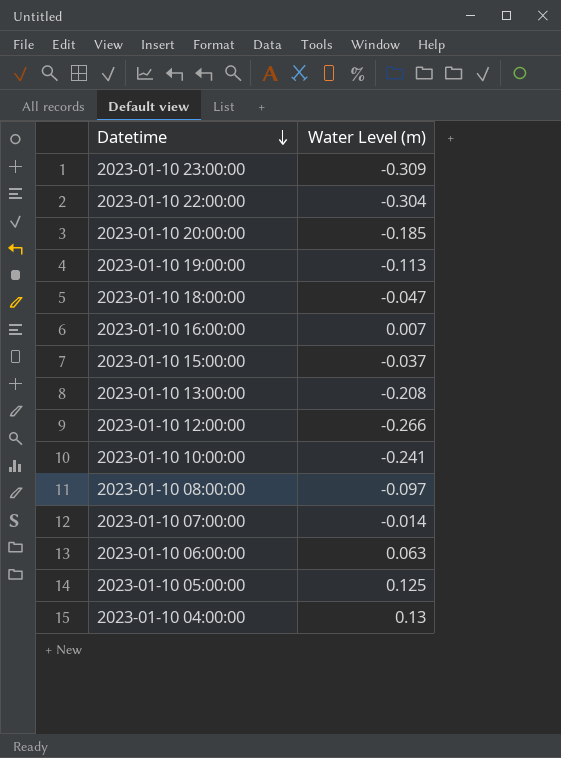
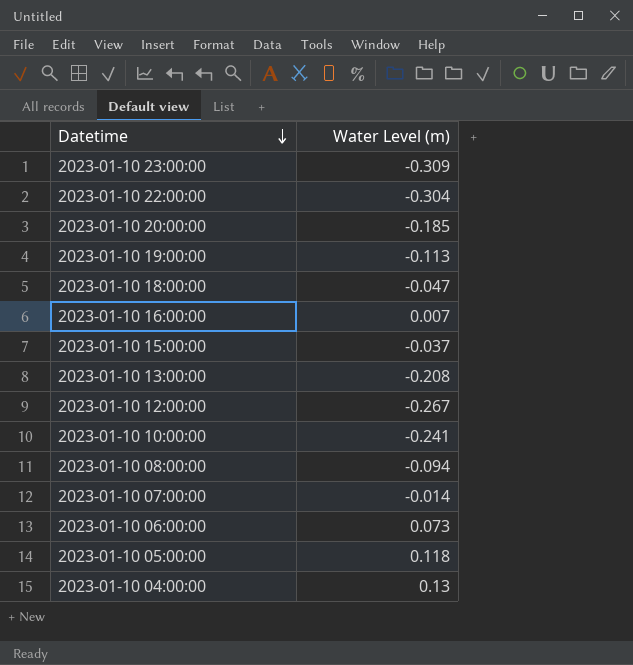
2023-01-10 12:00:00 | Water Level (m): -0.266 -> -0.267
2023-01-10 08:00:00 | Water Level (m): -0.097 -> -0.094
2023-01-10 06:00:00 | Water Level (m): 0.063 -> 0.073
2023-01-10 05:00:00 | Water Level (m): 0.125 -> 0.118

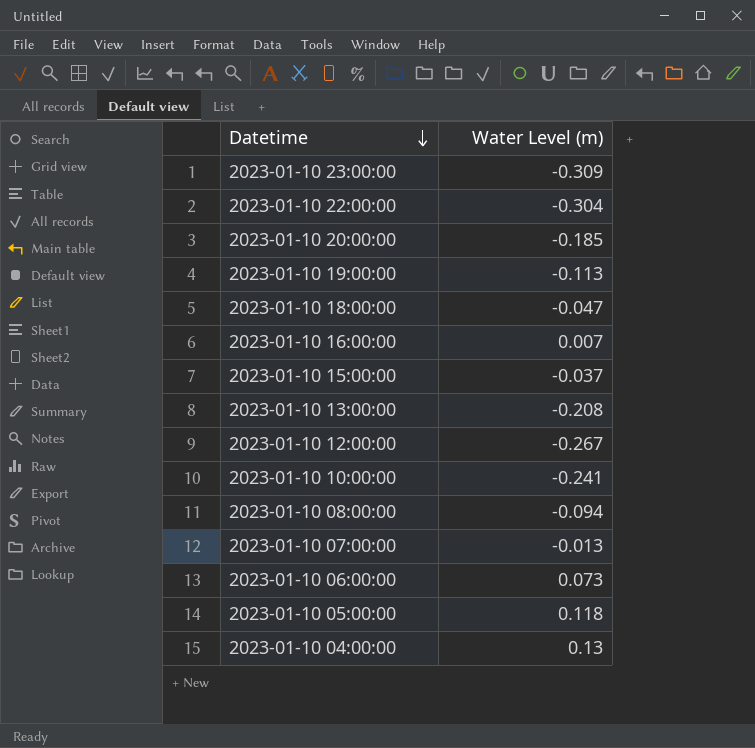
2023-01-10 07:00:00 | Water Level (m): -0.014 -> -0.013

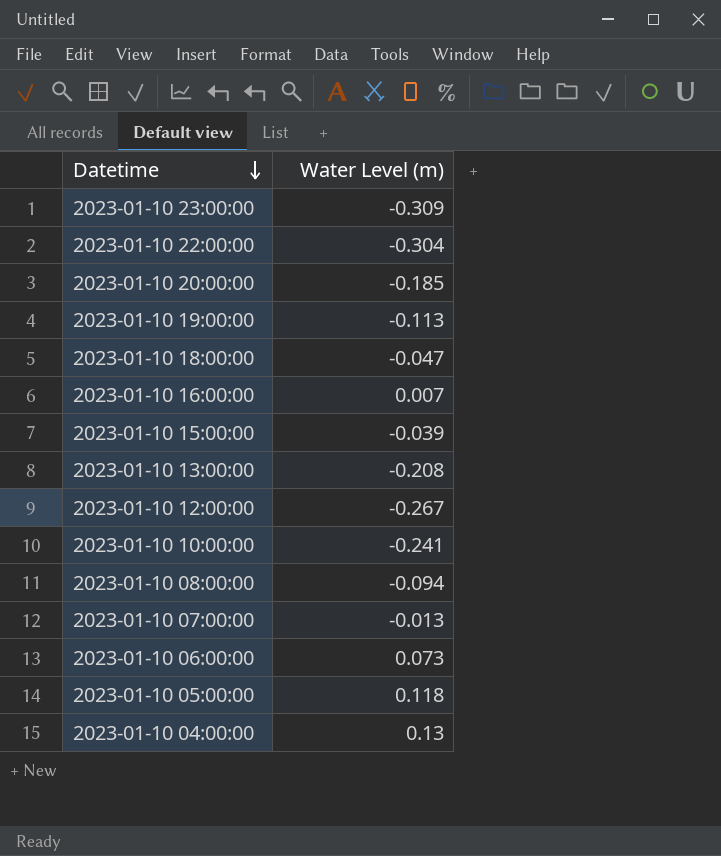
2023-01-10 15:00:00 | Water Level (m): -0.037 -> -0.039

